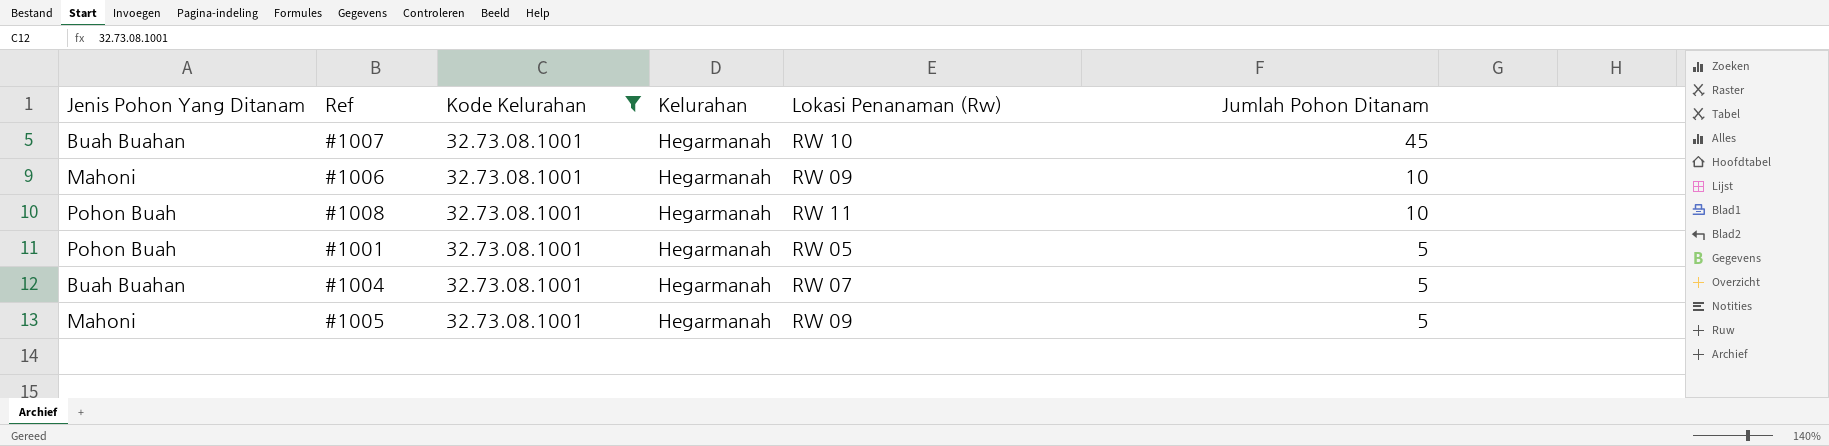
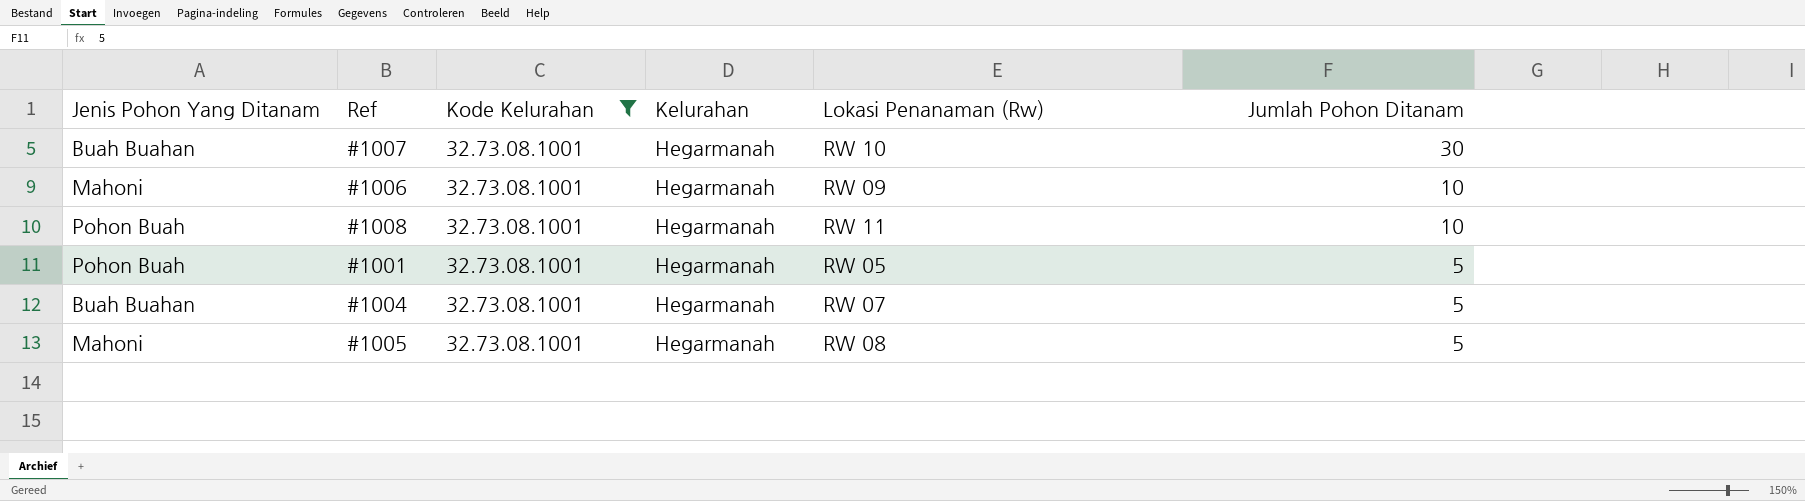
#1007 | Jumlah Pohon Ditanam: 45 -> 30
#1005 | Lokasi Penanaman (Rw): RW 09 -> RW 08

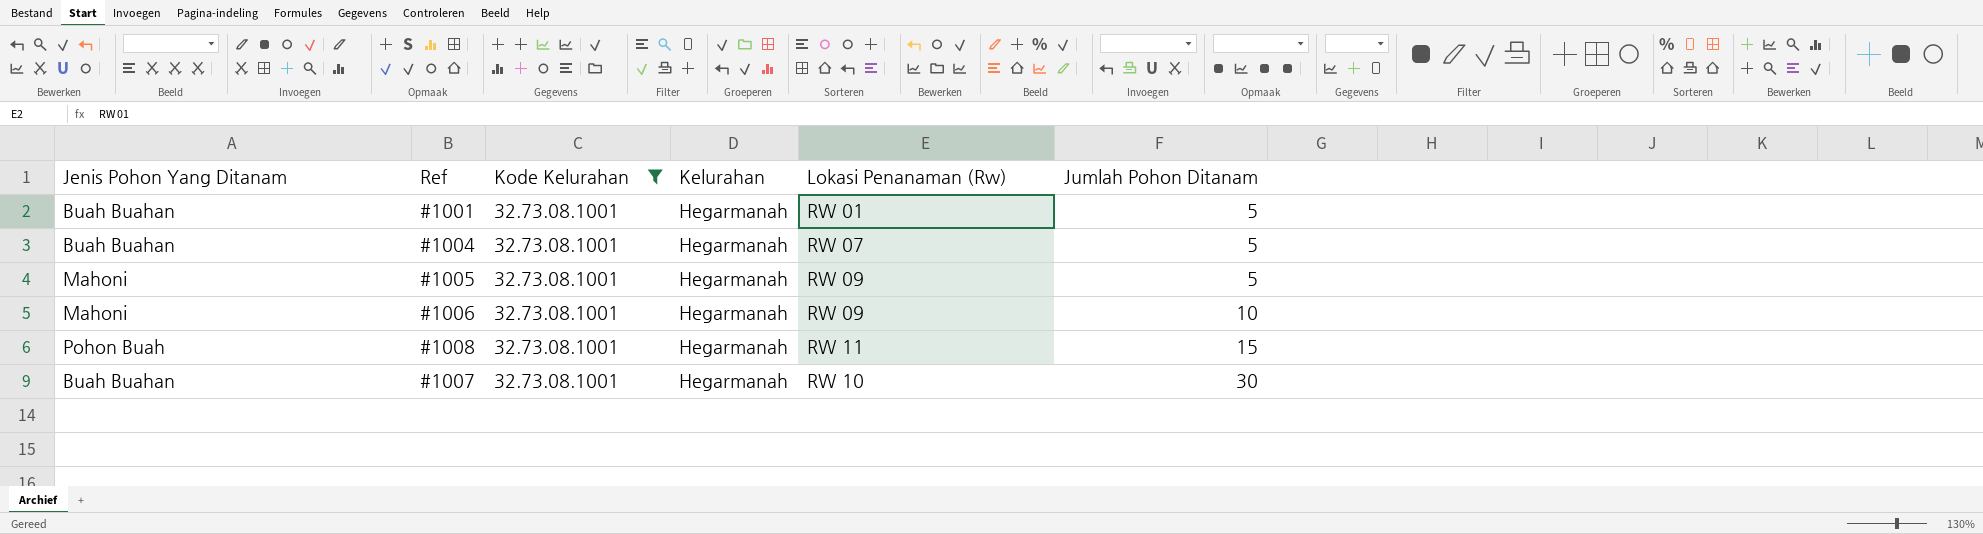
row order: Jumlah Pohon Ditanam descending -> Jumlah Pohon Ditanam ascending
#1001 | Jenis Pohon Yang Ditanam: Pohon Buah -> Buah Buahan
#1001 | Lokasi Penanaman (Rw): RW 05 -> RW 01
#1005 | Lokasi Penanaman (Rw): RW 08 -> RW 09
#1008 | Jumlah Pohon Ditanam: 10 -> 15

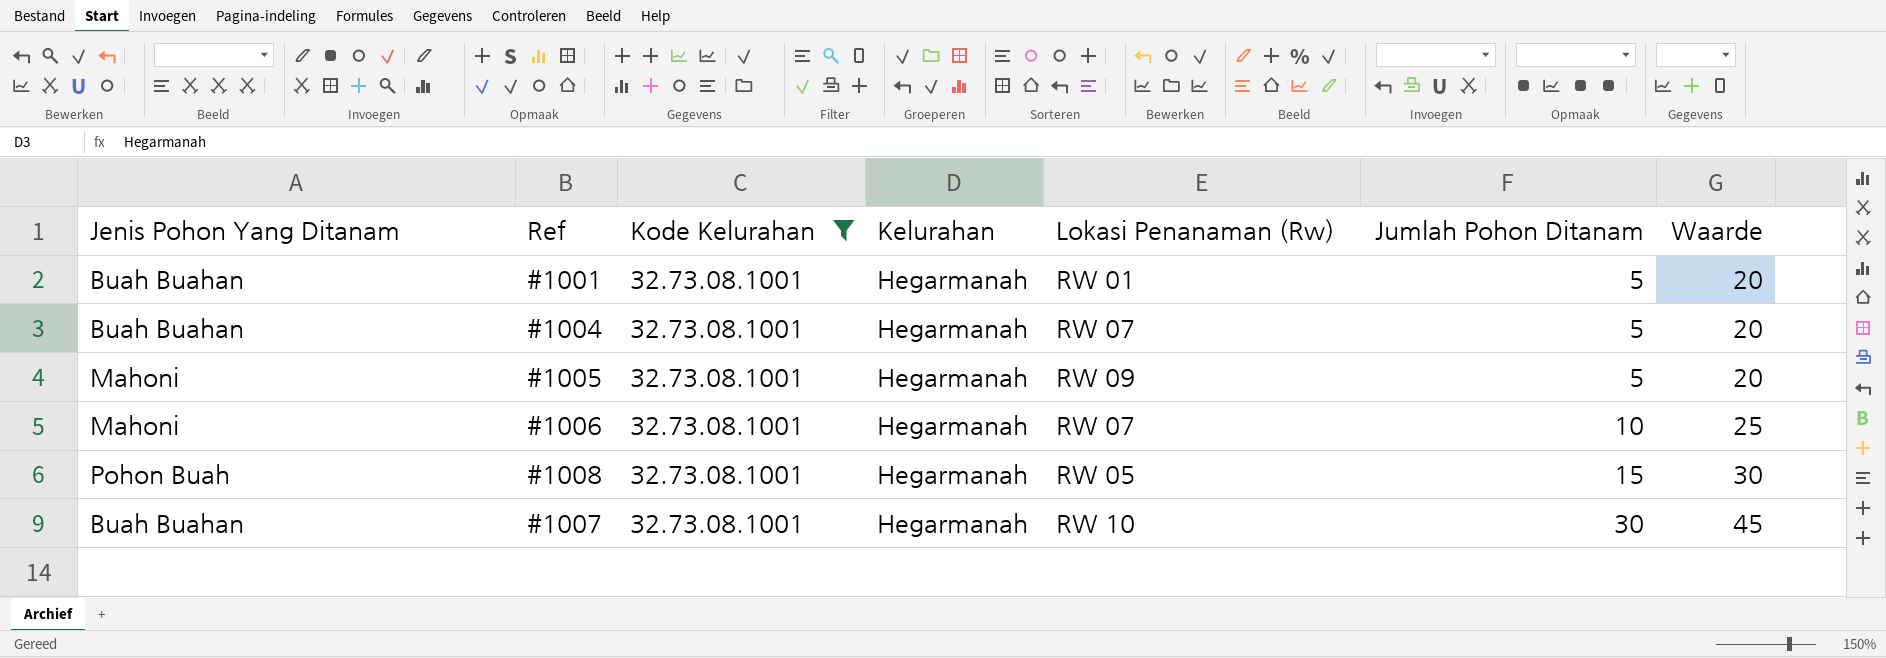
column Waarde | formula: none -> [Jumlah Pohon Ditanam] + 15
#1006 | Lokasi Penanaman (Rw): RW 09 -> RW 07
#1008 | Lokasi Penanaman (Rw): RW 11 -> RW 05

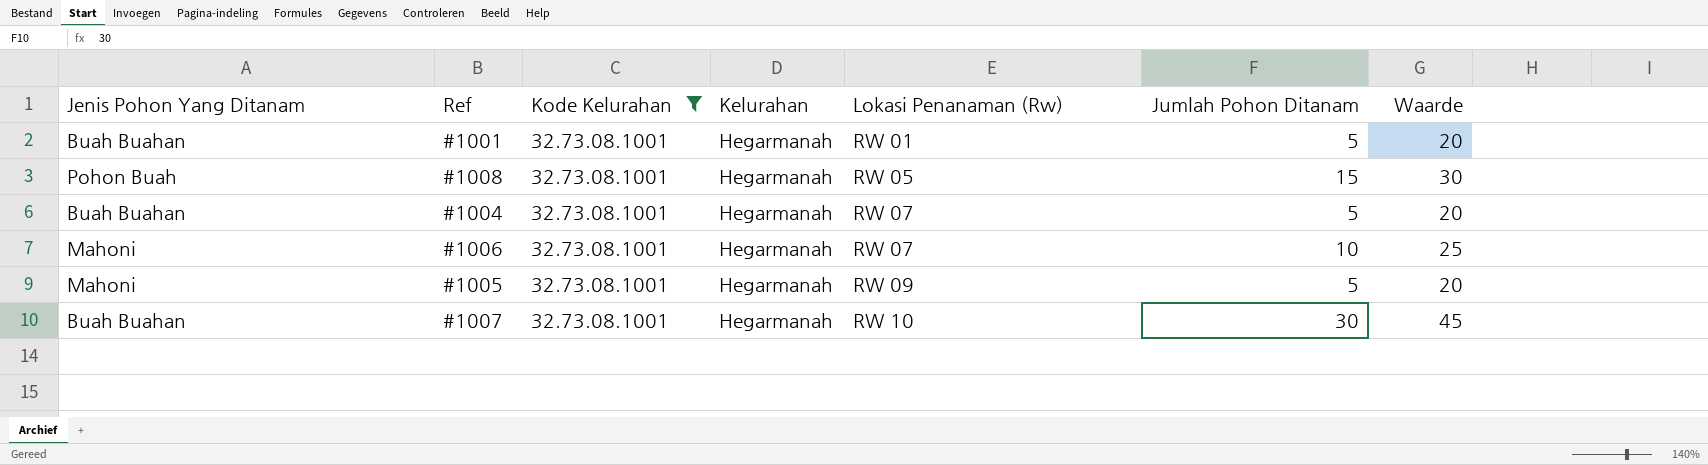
row order: Jumlah Pohon Ditanam ascending -> Lokasi Penanaman (Rw) ascending

